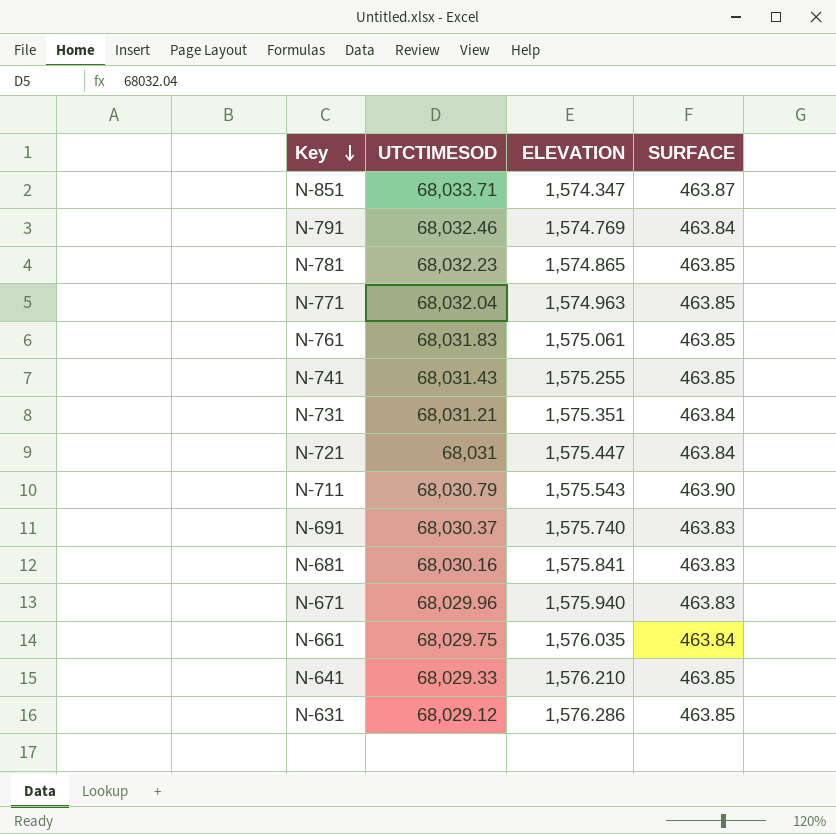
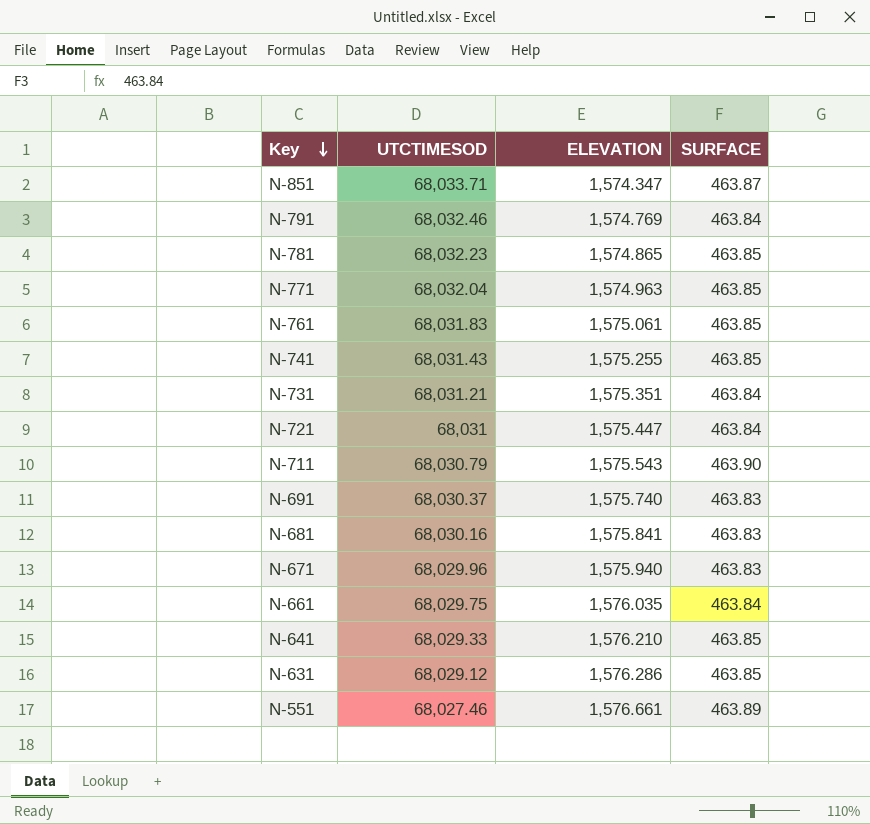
row N-551: none -> 68,027.46 | 1,576.661 | 463.89

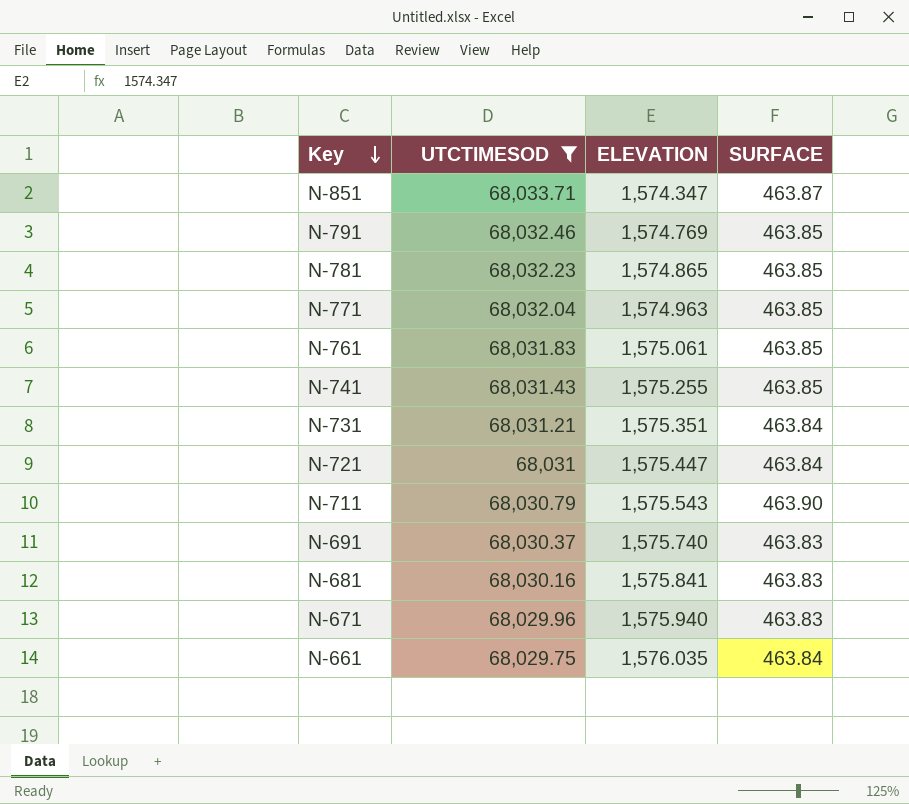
filter: none -> UTCTIMESOD >= 68,029.75
N-791 | SURFACE: 463.84 -> 463.85

